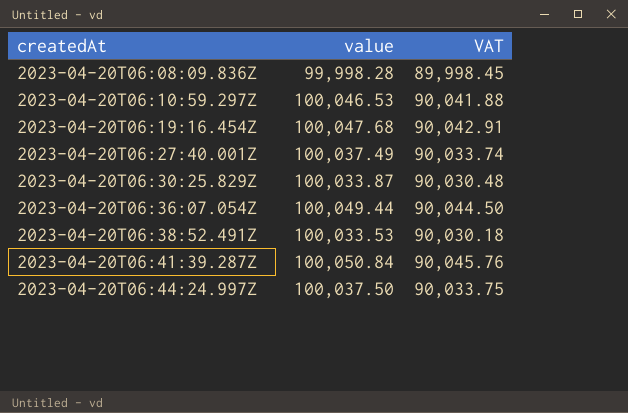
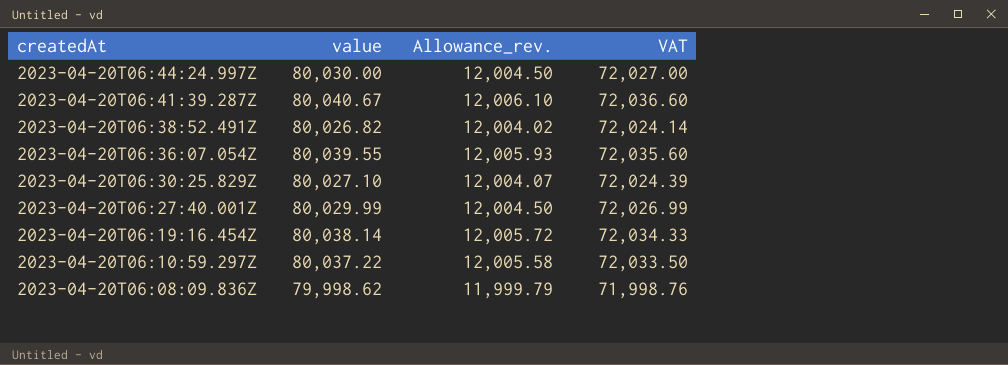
row order: createdAt ascending -> createdAt descending
column Allowance_rev. | formula: none -> [value] * 0.15
2023-04-20T06:44:24.997Z | value: 100,037.50 -> 80,030.00
2023-04-20T06:44:24.997Z | VAT: 90,033.75 -> 72,027.00
2023-04-20T06:41:39.287Z | value: 100,050.84 -> 80,040.67
2023-04-20T06:41:39.287Z | VAT: 90,045.76 -> 72,036.60
2023-04-20T06:38:52.491Z | value: 100,033.53 -> 80,026.82
2023-04-20T06:38:52.491Z | VAT: 90,030.18 -> 72,024.14
2023-04-20T06:36:07.054Z | value: 100,049.44 -> 80,039.55
2023-04-20T06:36:07.054Z | VAT: 90,044.50 -> 72,035.60
2023-04-20T06:30:25.829Z | value: 100,033.87 -> 80,027.10
2023-04-20T06:30:25.829Z | VAT: 90,030.48 -> 72,024.39
2023-04-20T06:27:40.001Z | value: 100,037.49 -> 80,029.99
2023-04-20T06:27:40.001Z | VAT: 90,033.74 -> 72,026.99
2023-04-20T06:19:16.454Z | value: 100,047.68 -> 80,038.14
2023-04-20T06:19:16.454Z | VAT: 90,042.91 -> 72,034.33
2023-04-20T06:10:59.297Z | value: 100,046.53 -> 80,037.22
2023-04-20T06:10:59.297Z | VAT: 90,041.88 -> 72,033.50
2023-04-20T06:08:09.836Z | value: 99,998.28 -> 79,998.62
2023-04-20T06:08:09.836Z | VAT: 89,998.45 -> 71,998.76

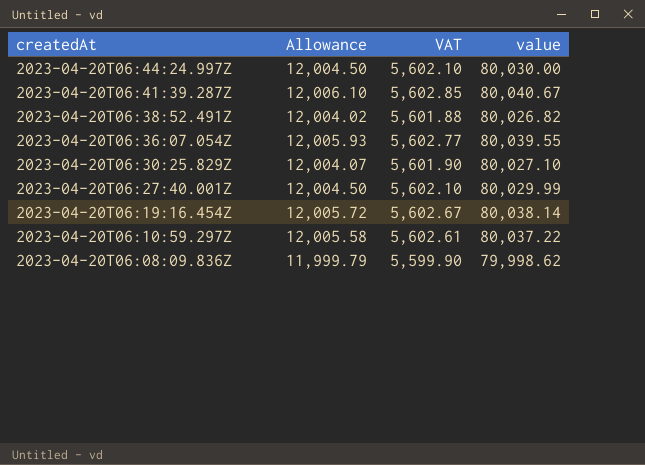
column name: Allowance_rev. -> Allowance
column VAT | formula: [value] * 0.9 -> [value] * 0.07
column value | position: 2 -> 4

